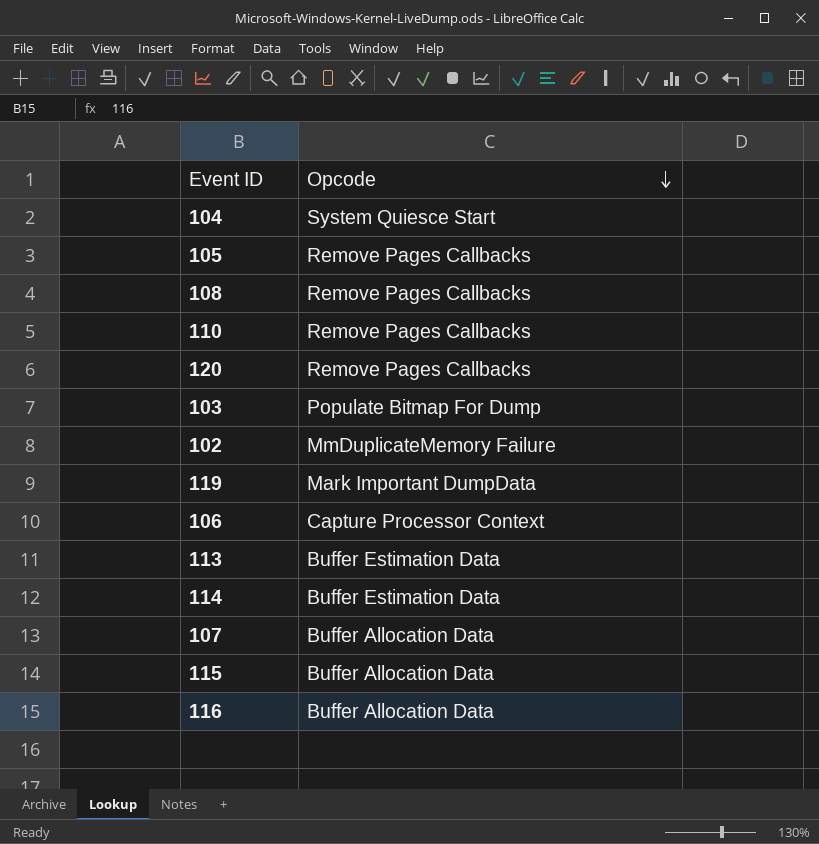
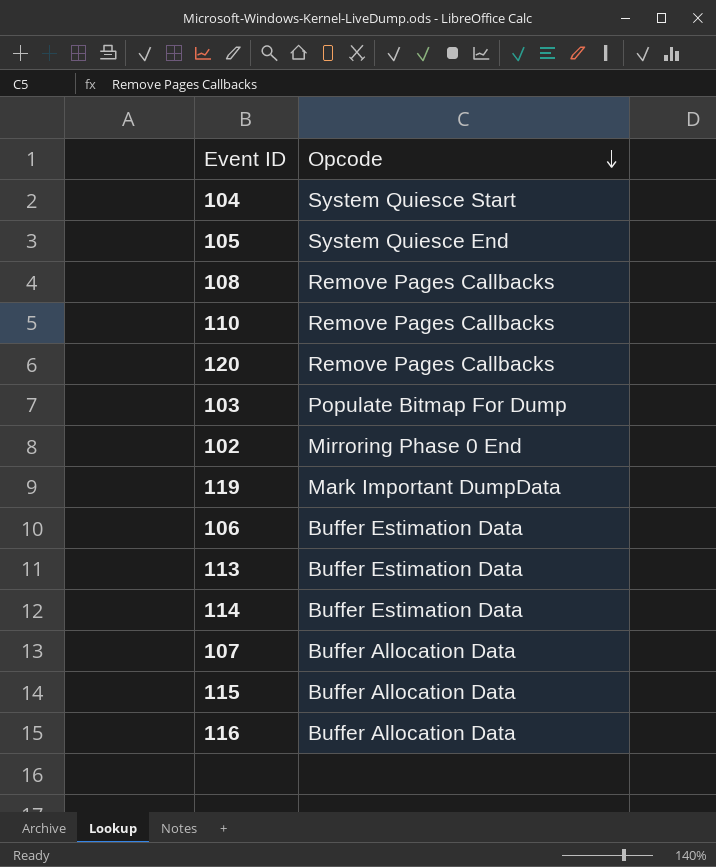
105 | Opcode: Remove Pages Callbacks -> System Quiesce End
102 | Opcode: MmDuplicateMemory Failure -> Mirroring Phase 0 End
106 | Opcode: Capture Processor Context -> Buffer Estimation Data

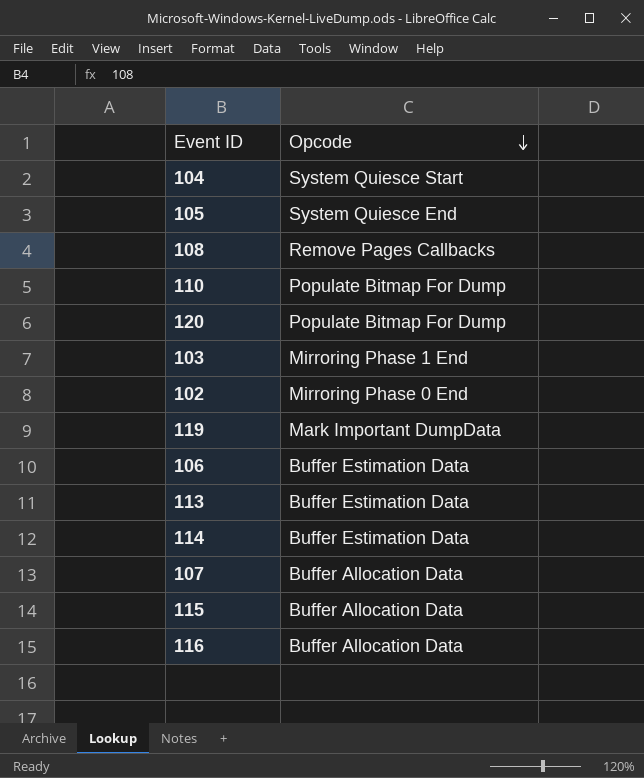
110 | Opcode: Remove Pages Callbacks -> Populate Bitmap For Dump
120 | Opcode: Remove Pages Callbacks -> Populate Bitmap For Dump
103 | Opcode: Populate Bitmap For Dump -> Mirroring Phase 1 End

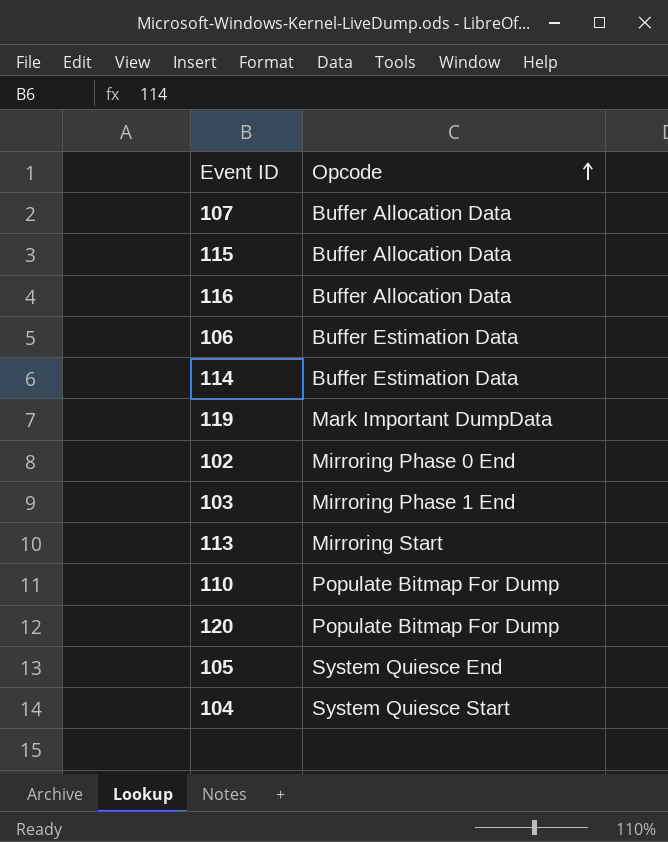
row order: Opcode descending -> Opcode ascending
row 108: Remove Pages Callbacks -> none
113 | Opcode: Buffer Estimation Data -> Mirroring Start

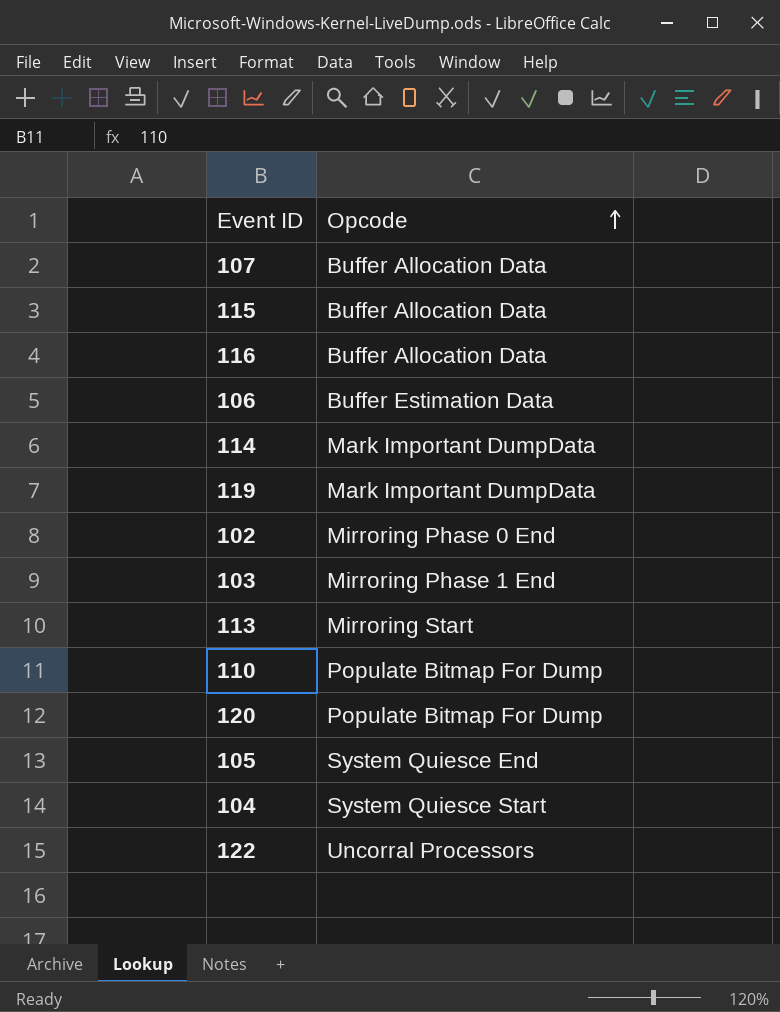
114 | Opcode: Buffer Estimation Data -> Mark Important DumpData
row 122: none -> Uncorral Processors

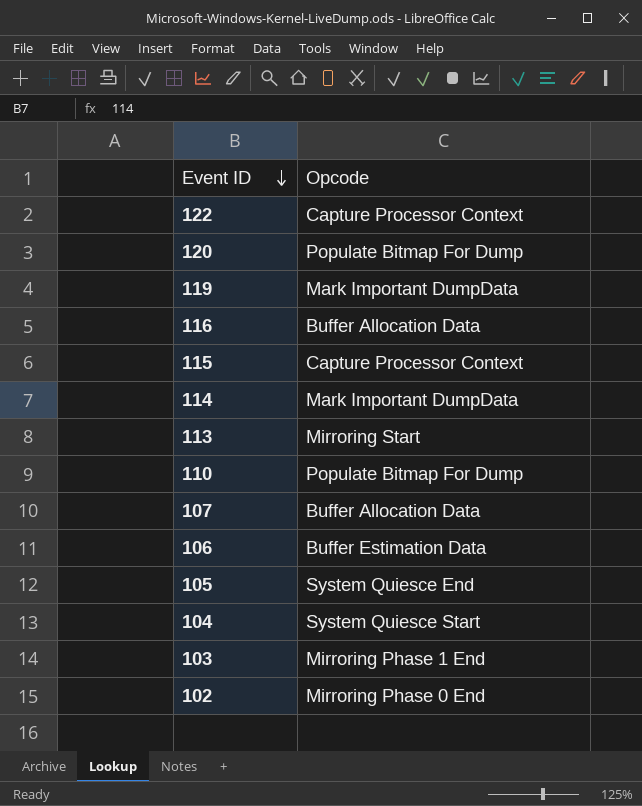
row order: Opcode ascending -> Event ID descending
122 | Opcode: Uncorral Processors -> Capture Processor Context
115 | Opcode: Buffer Allocation Data -> Capture Processor Context

